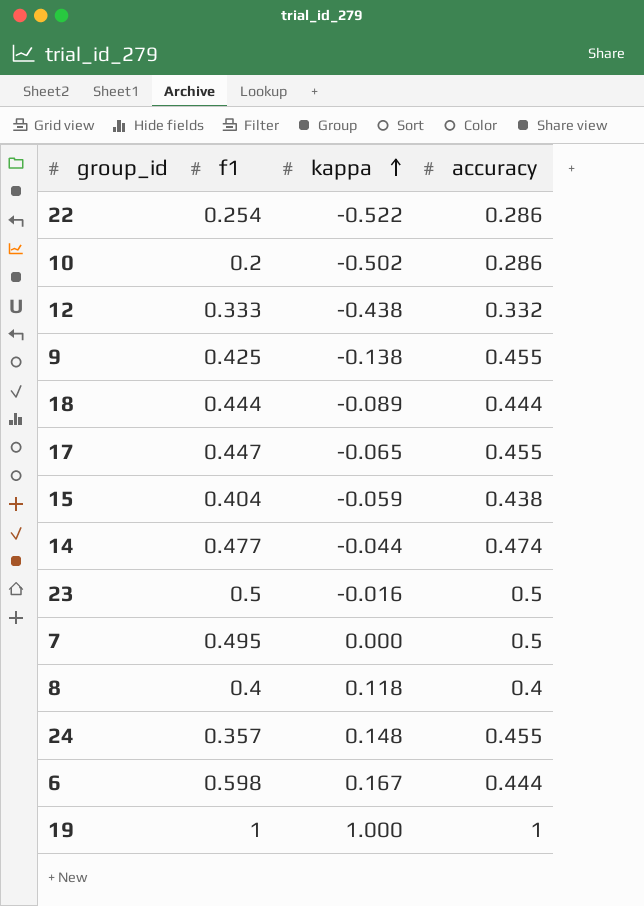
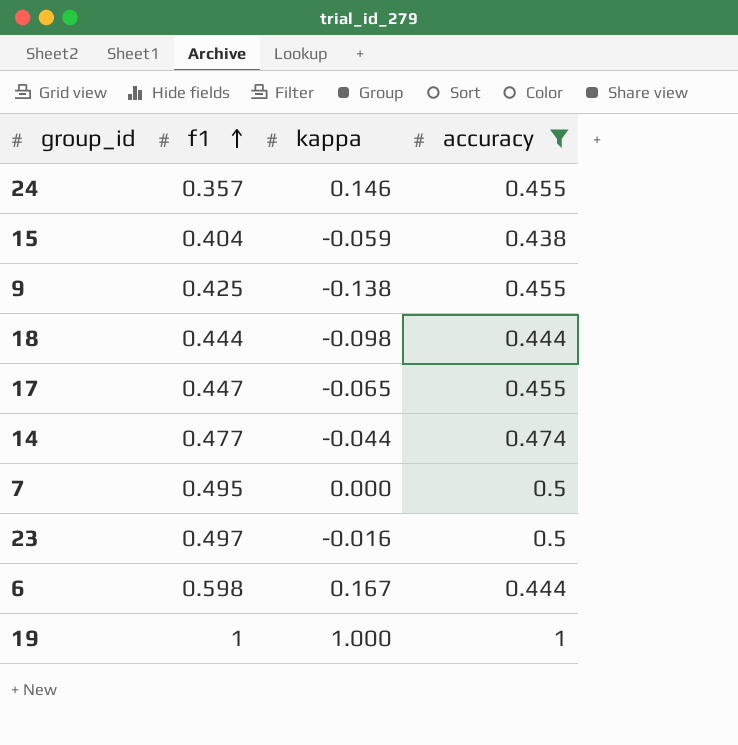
filter: none -> accuracy >= 0.438
row order: kappa ascending -> f1 ascending
24 | kappa: 0.148 -> 0.146
18 | kappa: -0.089 -> -0.098
23 | f1: 0.5 -> 0.497

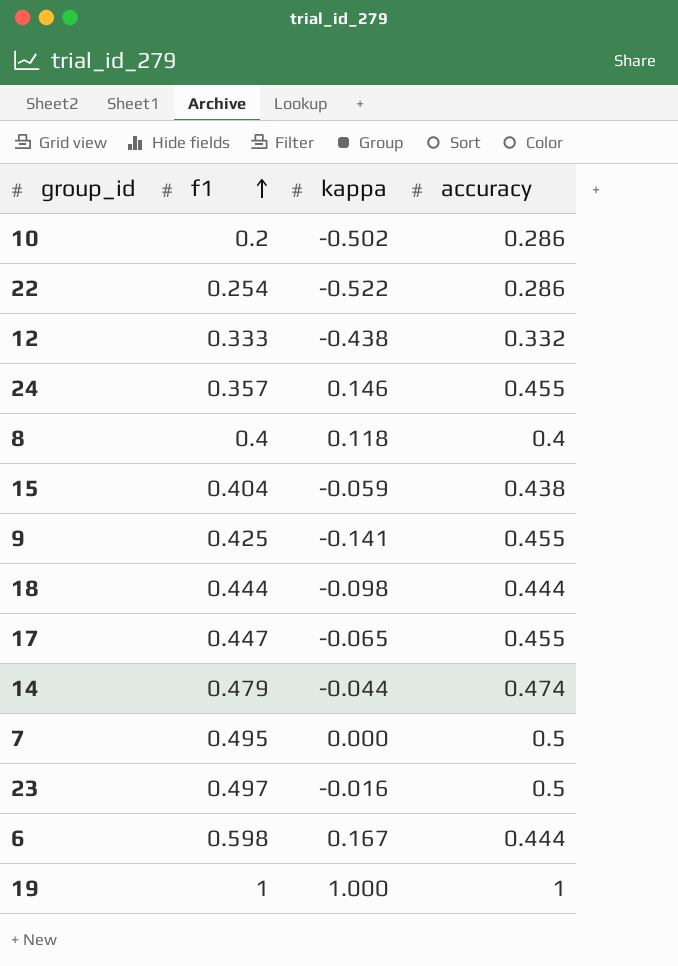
filter: accuracy >= 0.438 -> none
9 | kappa: -0.138 -> -0.141
14 | f1: 0.477 -> 0.479

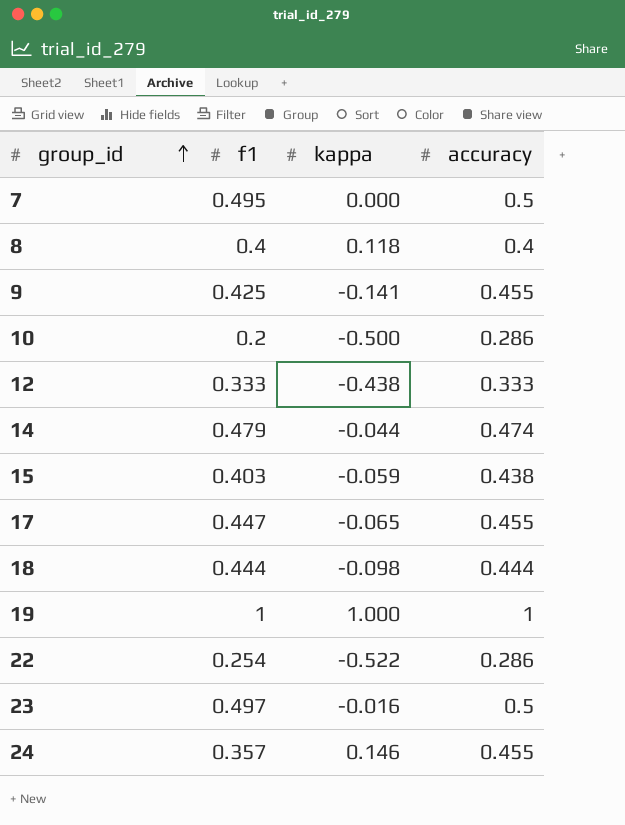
row order: f1 ascending -> group_id ascending
row 6: 0.598 | 0.167 | 0.444 -> none
10 | kappa: -0.502 -> -0.500
12 | accuracy: 0.332 -> 0.333
15 | f1: 0.404 -> 0.403

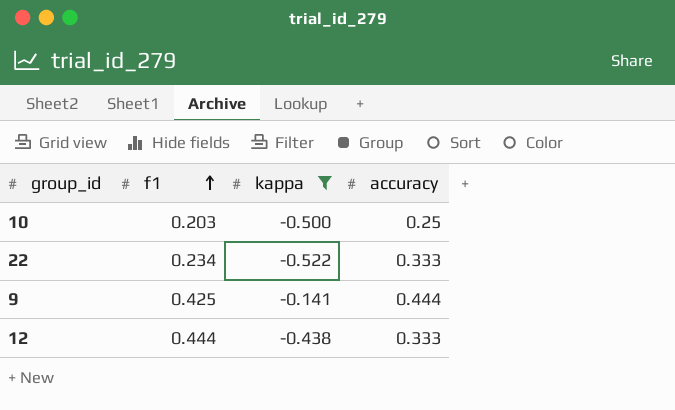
filter: none -> kappa <= -0.141
row order: group_id ascending -> f1 ascending
10 | f1: 0.2 -> 0.203
10 | accuracy: 0.286 -> 0.25
22 | f1: 0.254 -> 0.234
22 | accuracy: 0.286 -> 0.333
9 | accuracy: 0.455 -> 0.444
12 | f1: 0.333 -> 0.444

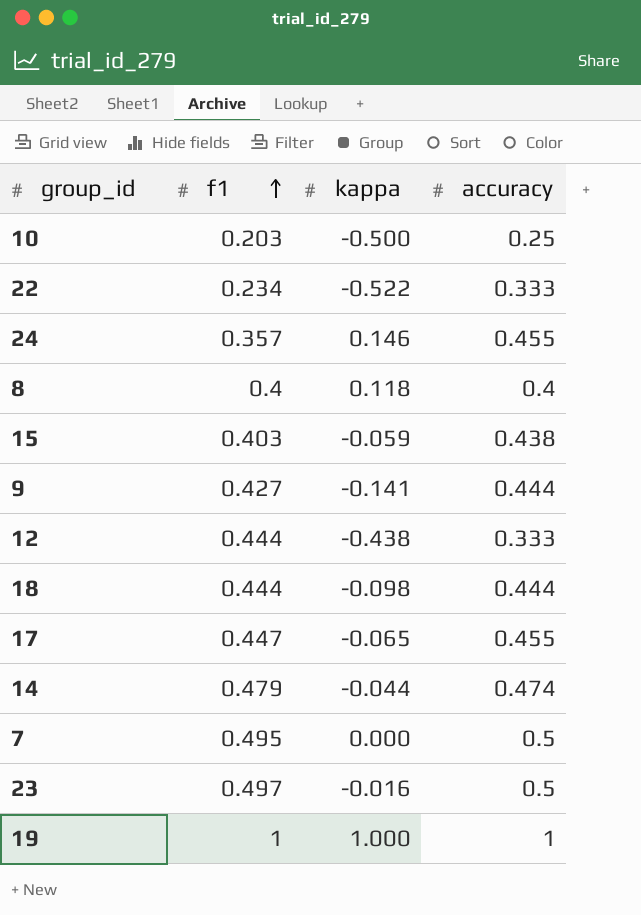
filter: kappa <= -0.141 -> none
9 | f1: 0.425 -> 0.427

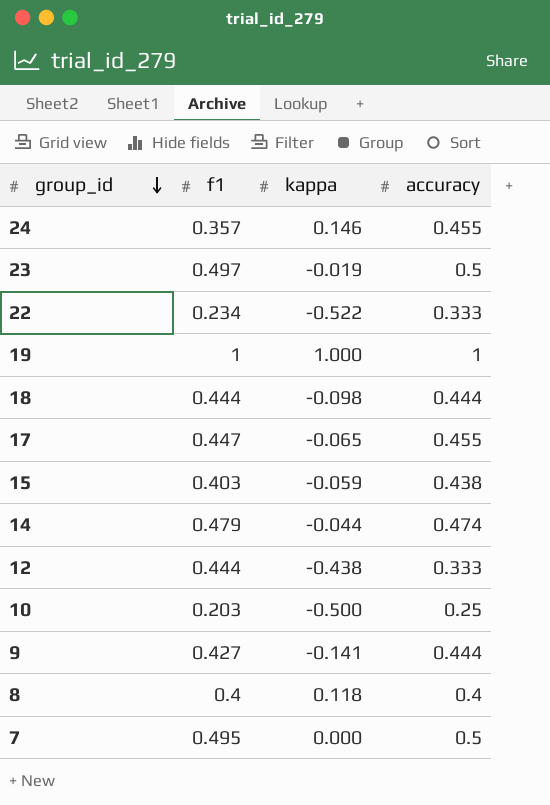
row order: f1 ascending -> group_id descending
23 | kappa: -0.016 -> -0.019

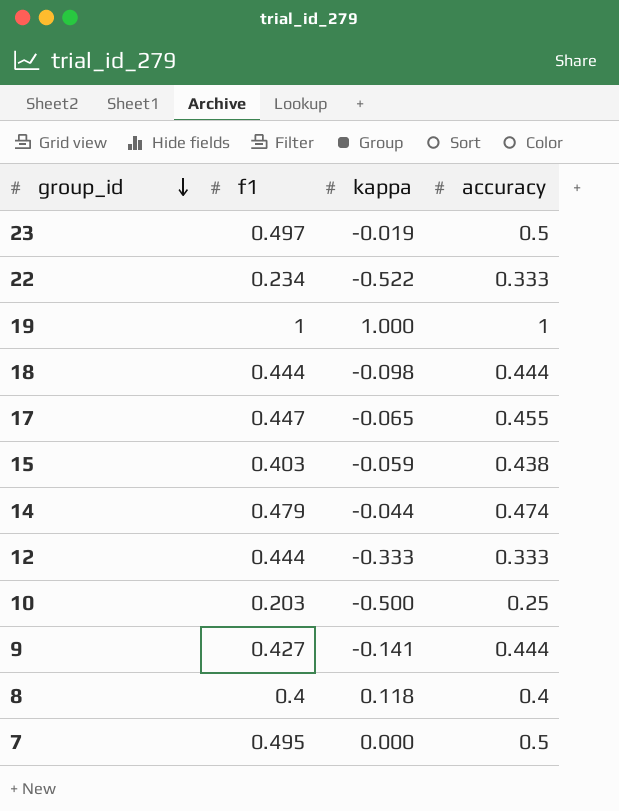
row 24: 0.357 | 0.146 | 0.455 -> none
12 | kappa: -0.438 -> -0.333

